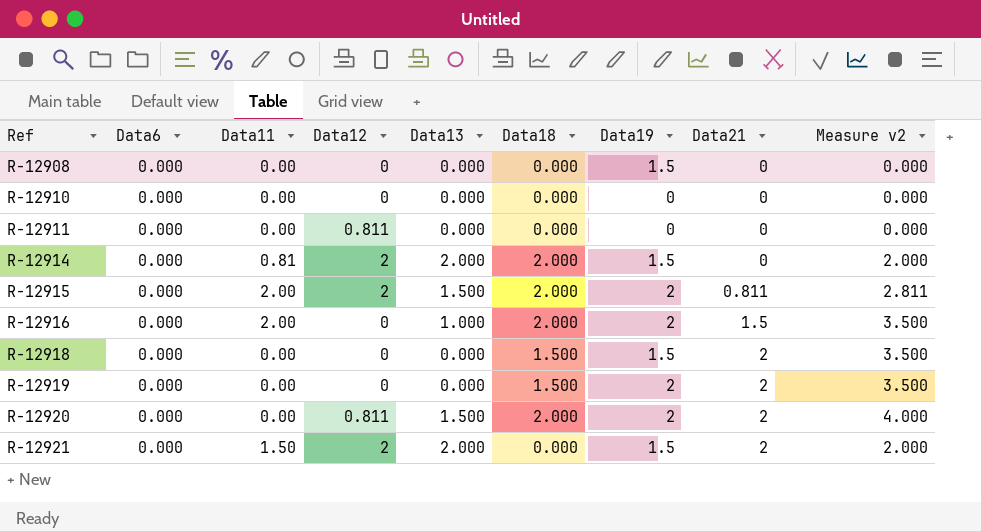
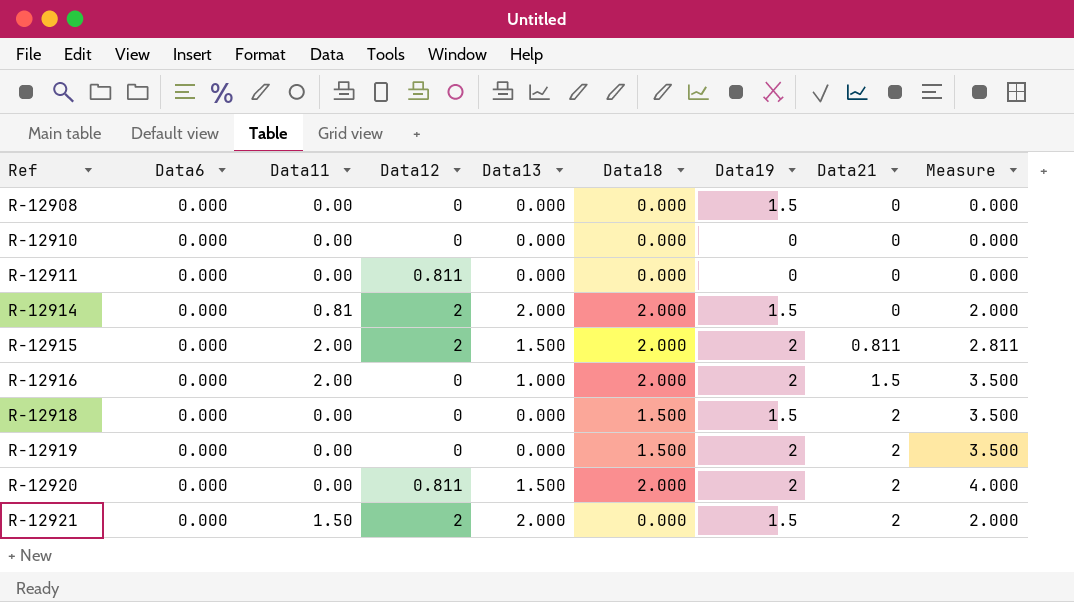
column name: Measure v2 -> Measure

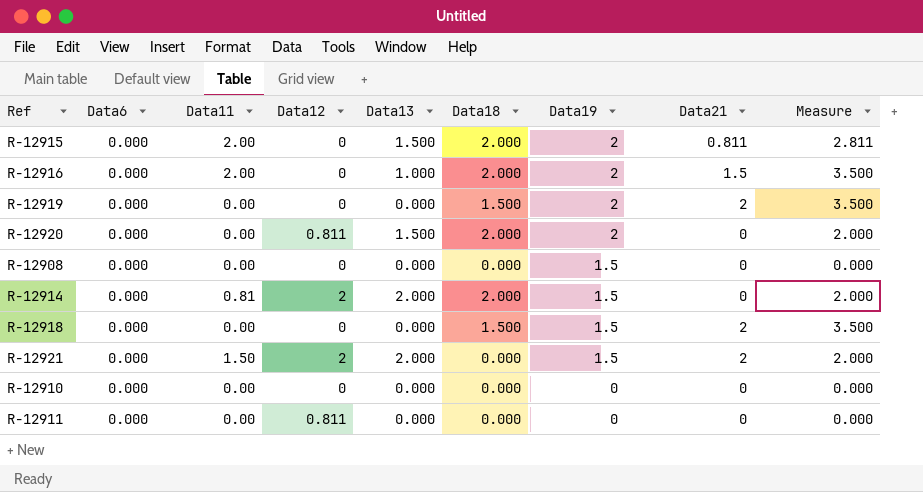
row order: Ref ascending -> Data19 descending
R-12915 | Data12: 2 -> 0
R-12920 | Data21: 2 -> 0
R-12920 | Measure: 4.000 -> 2.000

